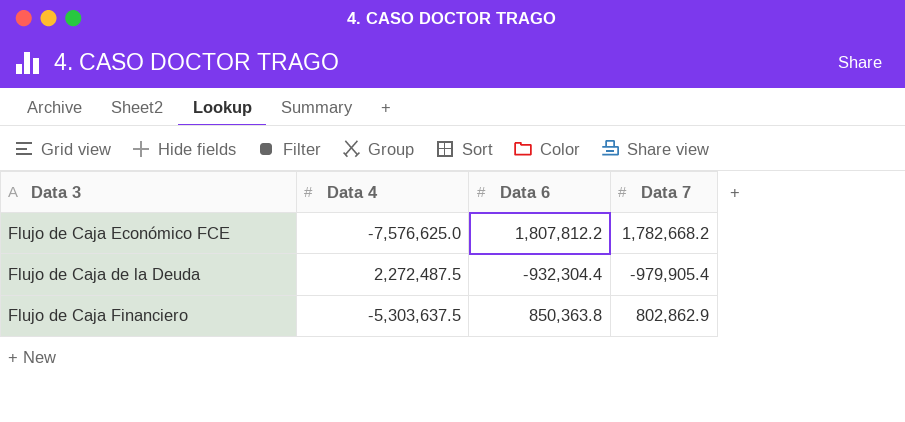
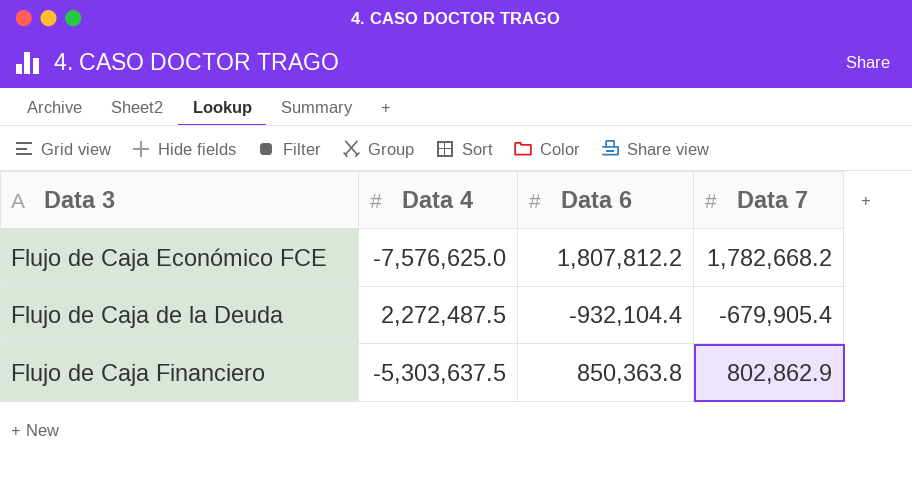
Flujo de Caja de la Deuda | Data 6: -932,304.4 -> -932,104.4
Flujo de Caja de la Deuda | Data 7: -979,905.4 -> -679,905.4

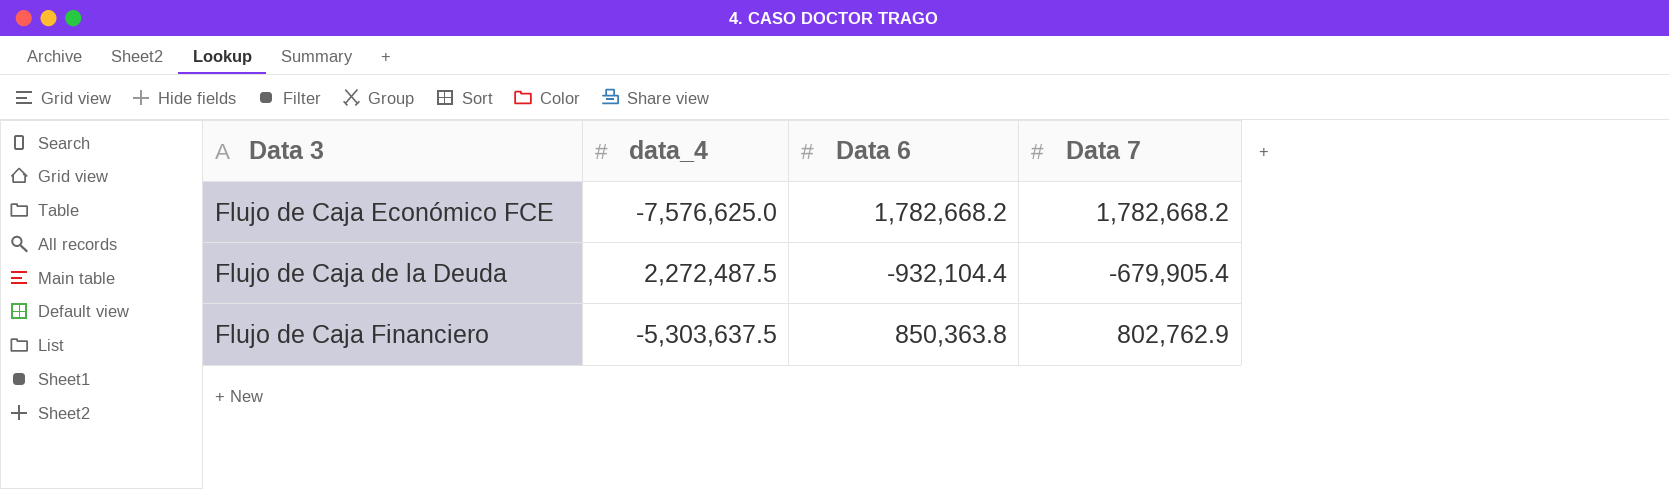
column name: Data 4 -> data_4
Flujo de Caja Económico FCE | Data 6: 1,807,812.2 -> 1,782,668.2
Flujo de Caja Financiero | Data 7: 802,862.9 -> 802,762.9

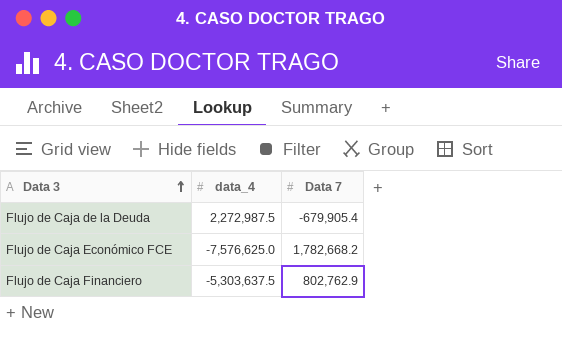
row order: none -> Data 3 ascending
column Data 6 | position: 3 -> none
Flujo de Caja de la Deuda | data_4: 2,272,487.5 -> 2,272,987.5

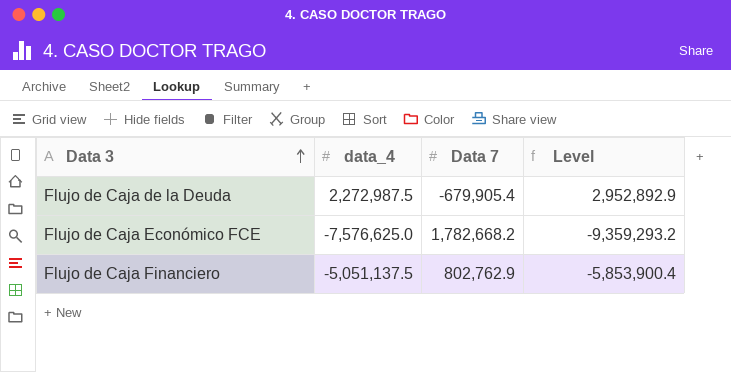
column Level | formula: none -> [data_4] - [Data 7]
Flujo de Caja Financiero | data_4: -5,303,637.5 -> -5,051,137.5

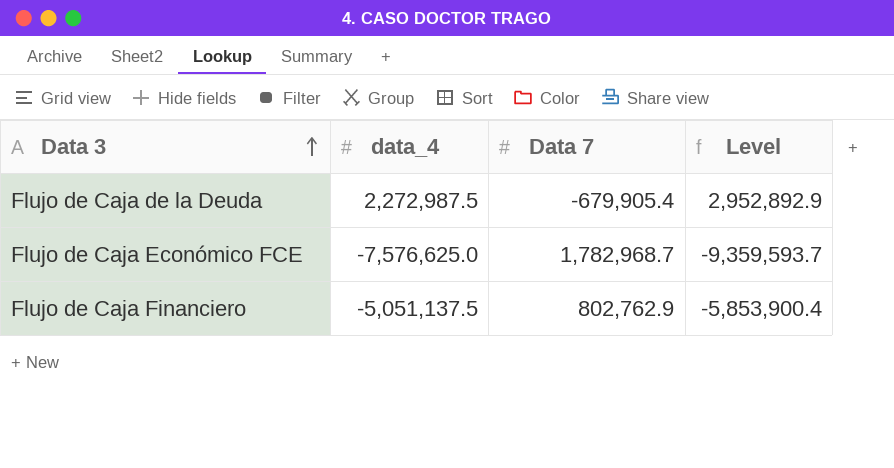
Flujo de Caja Económico FCE | Data 7: 1,782,668.2 -> 1,782,968.7
Flujo de Caja Económico FCE | Level: -9,359,293.2 -> -9,359,593.7

